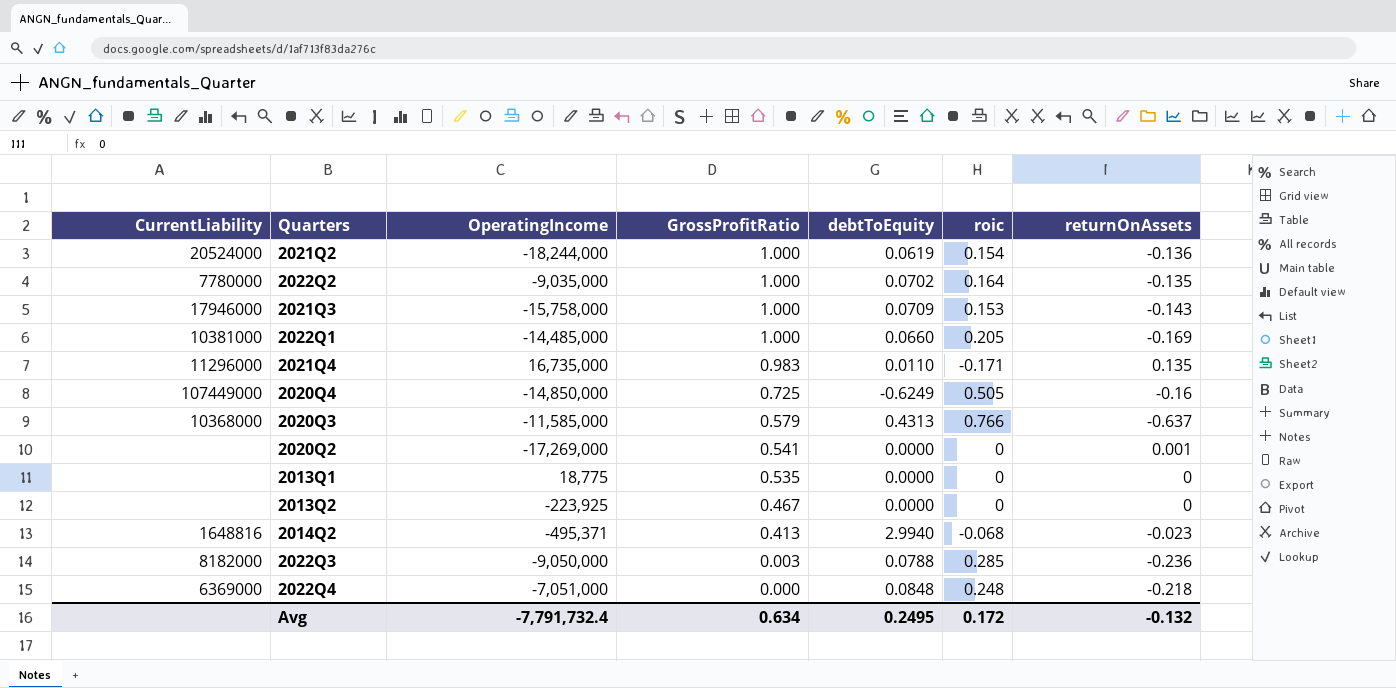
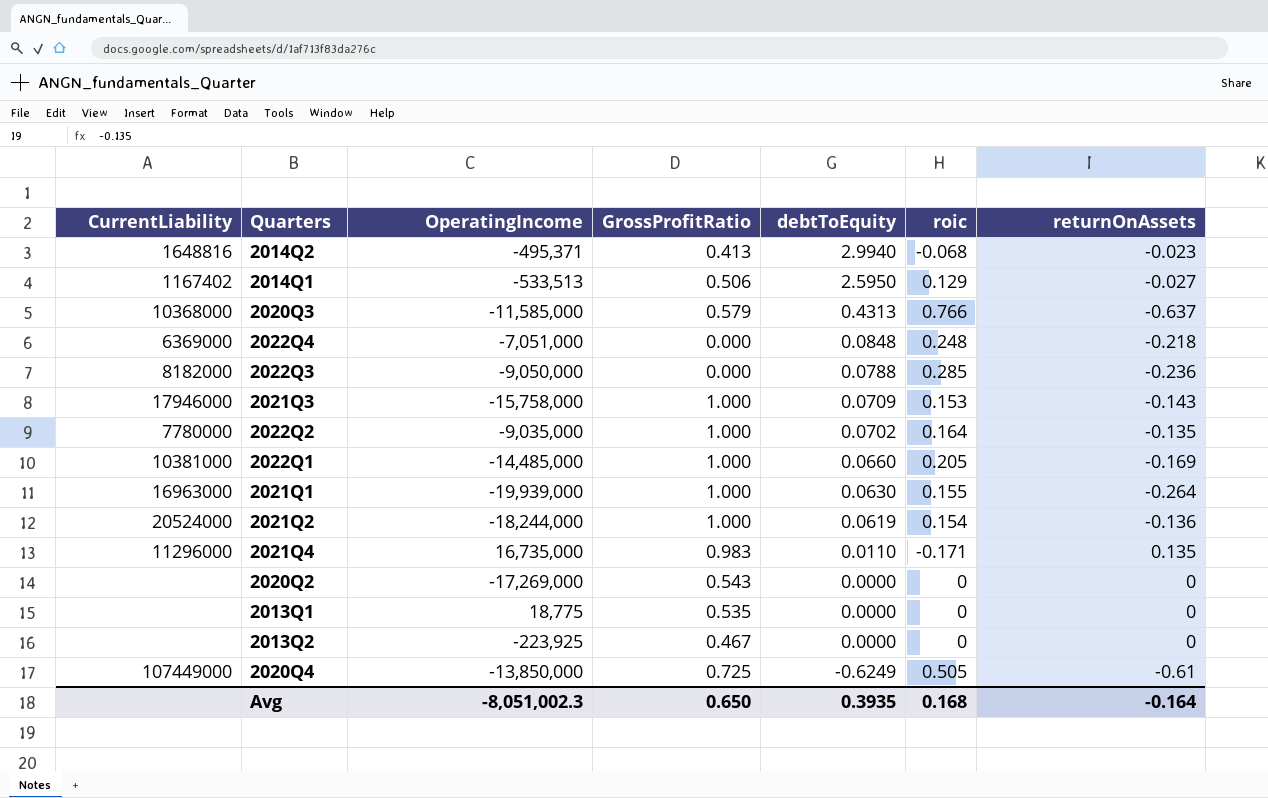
row order: GrossProfitRatio descending -> debtToEquity descending
row 2014Q1: none -> 1167402 | -533,513 | 0.506 | 2.5950 | 0.129 | -0.027
2022Q3 | GrossProfitRatio: 0.003 -> 0.000
row 2021Q1: none -> 16963000 | -19,939,000 | 1.000 | 0.0630 | 0.155 | -0.264
2020Q2 | GrossProfitRatio: 0.541 -> 0.543
2020Q2 | returnOnAssets: 0.001 -> 0
2020Q4 | OperatingIncome: -14,850,000 -> -13,850,000
2020Q4 | returnOnAssets: -0.16 -> -0.61
Avg | OperatingIncome: -7,791,732.4 -> -8,051,002.3
Avg | GrossProfitRatio: 0.634 -> 0.650
Avg | debtToEquity: 0.2495 -> 0.3935
Avg | roic: 0.172 -> 0.168
Avg | returnOnAssets: -0.132 -> -0.164

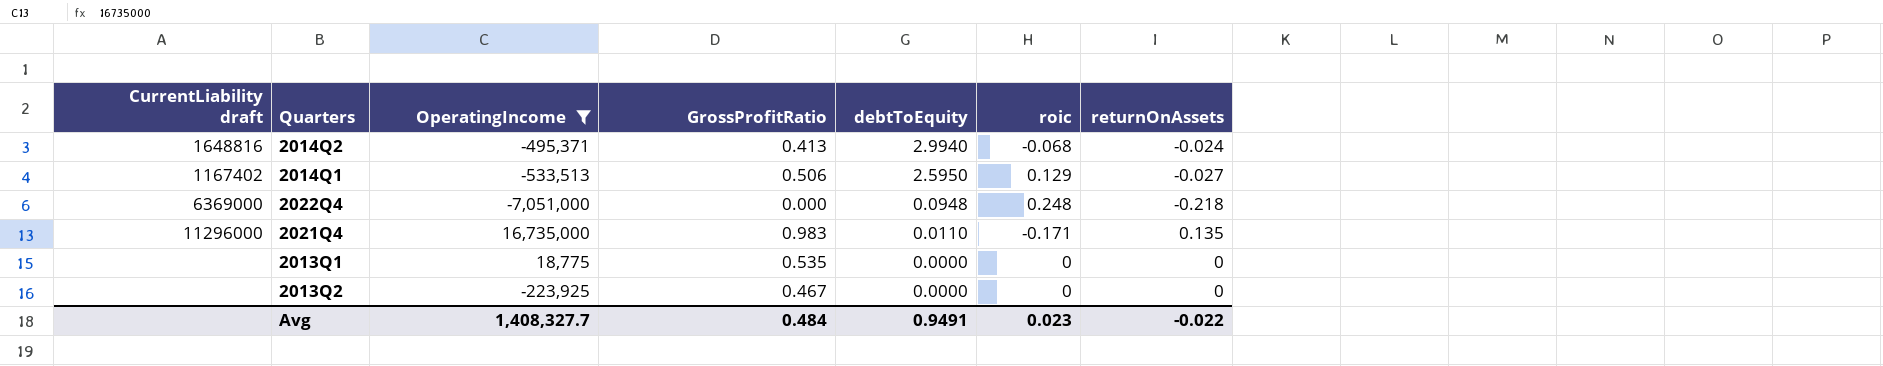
filter: none -> OperatingIncome >= -7,051,000
column name: CurrentLiability -> CurrentLiability draft
2014Q2 | returnOnAssets: -0.023 -> -0.024
2022Q4 | debtToEquity: 0.0848 -> 0.0948
Avg | OperatingIncome: -8,051,002.3 -> 1,408,327.7
Avg | GrossProfitRatio: 0.650 -> 0.484
Avg | debtToEquity: 0.3935 -> 0.9491
Avg | roic: 0.168 -> 0.023
Avg | returnOnAssets: -0.164 -> -0.022

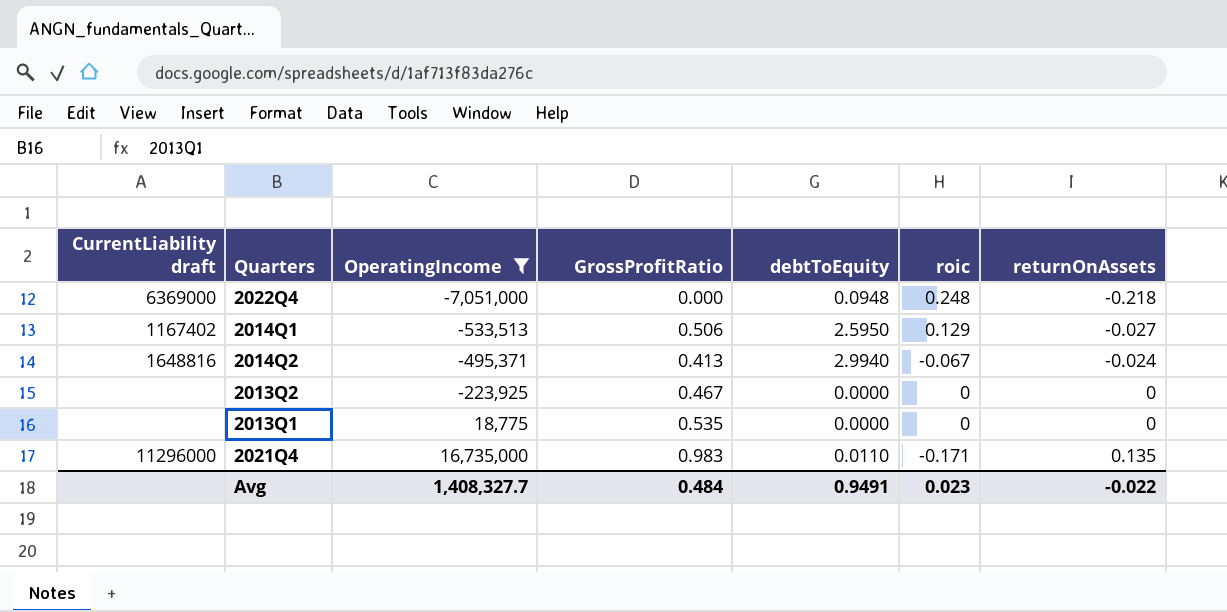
row order: debtToEquity descending -> OperatingIncome ascending
2014Q2 | roic: -0.068 -> -0.067

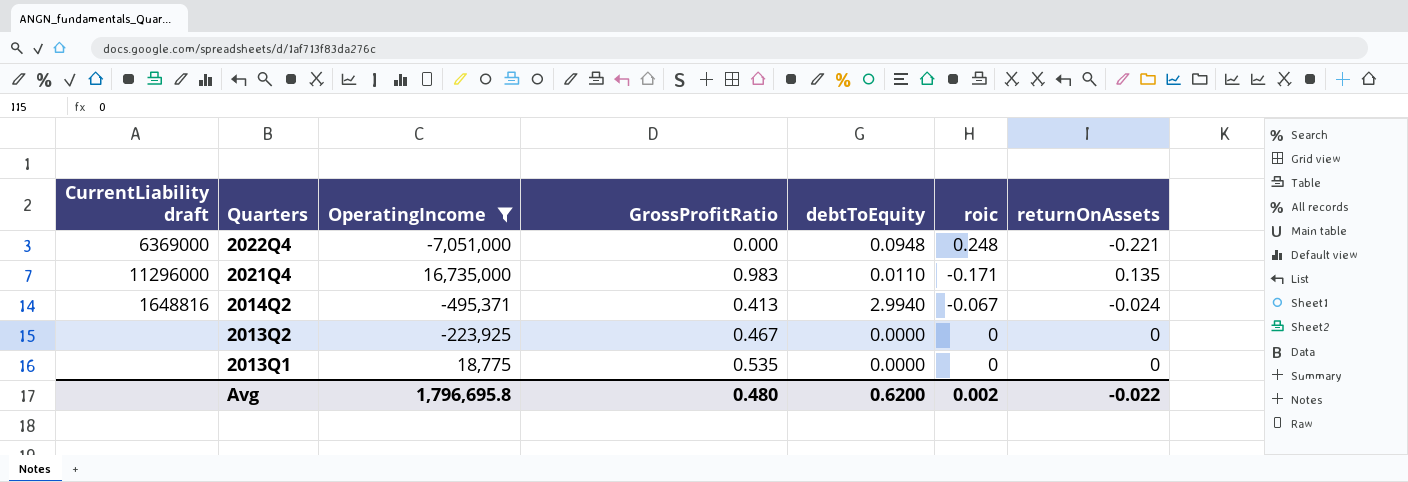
row order: OperatingIncome ascending -> Quarters descending
row 2014Q1: 1167402 | -533,513 | 0.506 | 2.5950 | 0.129 | -0.027 -> none
2022Q4 | returnOnAssets: -0.218 -> -0.221
Avg | OperatingIncome: 1,408,327.7 -> 1,796,695.8
Avg | GrossProfitRatio: 0.484 -> 0.480
Avg | debtToEquity: 0.9491 -> 0.6200
Avg | roic: 0.023 -> 0.002

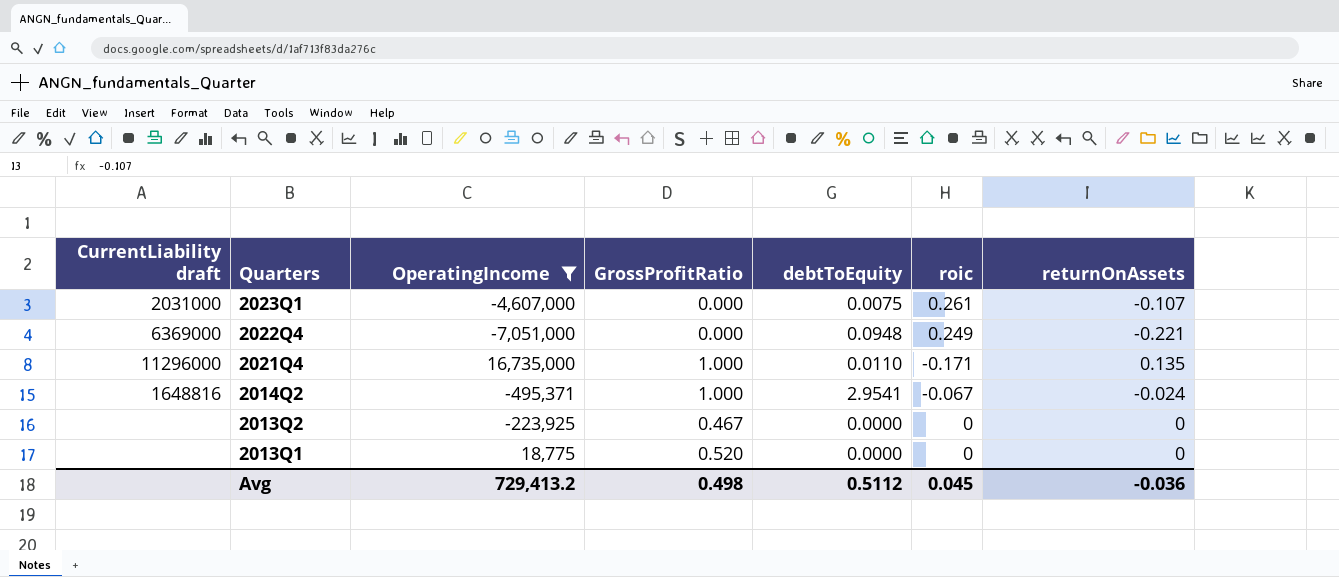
row 2023Q1: none -> 2031000 | -4,607,000 | 0.000 | 0.0075 | 0.261 | -0.107
2022Q4 | roic: 0.248 -> 0.249
2021Q4 | GrossProfitRatio: 0.983 -> 1.000
2014Q2 | GrossProfitRatio: 0.413 -> 1.000
2014Q2 | debtToEquity: 2.9940 -> 2.9541
2013Q1 | GrossProfitRatio: 0.535 -> 0.520
Avg | OperatingIncome: 1,796,695.8 -> 729,413.2
Avg | GrossProfitRatio: 0.480 -> 0.498
Avg | debtToEquity: 0.6200 -> 0.5112
Avg | roic: 0.002 -> 0.045
Avg | returnOnAssets: -0.022 -> -0.036

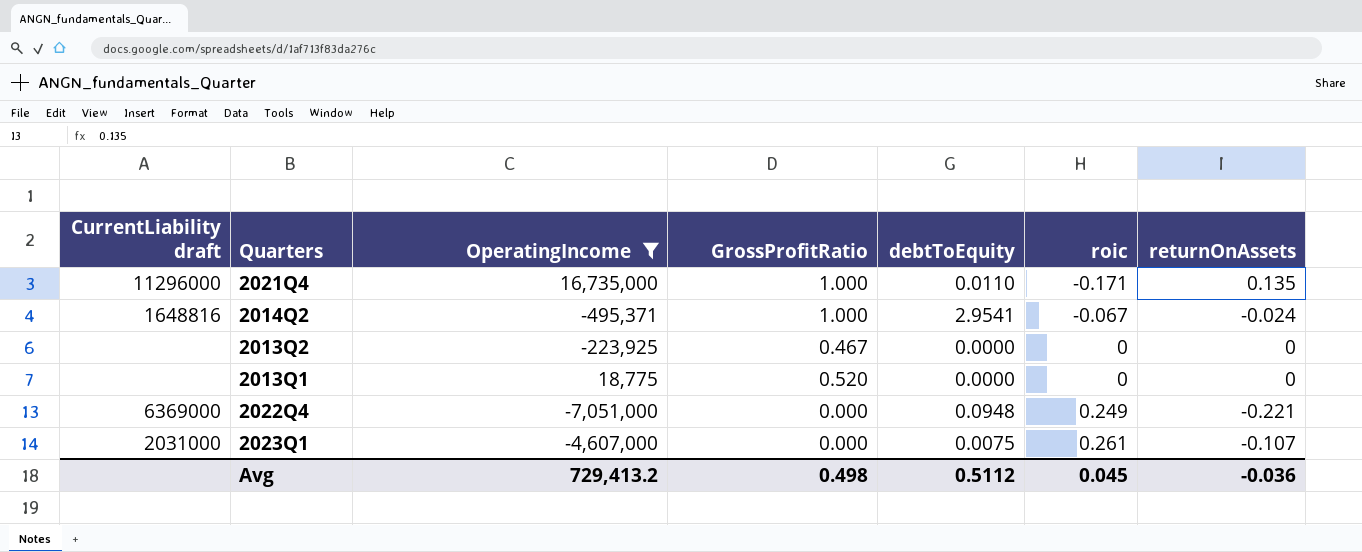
row order: Quarters descending -> roic ascending

